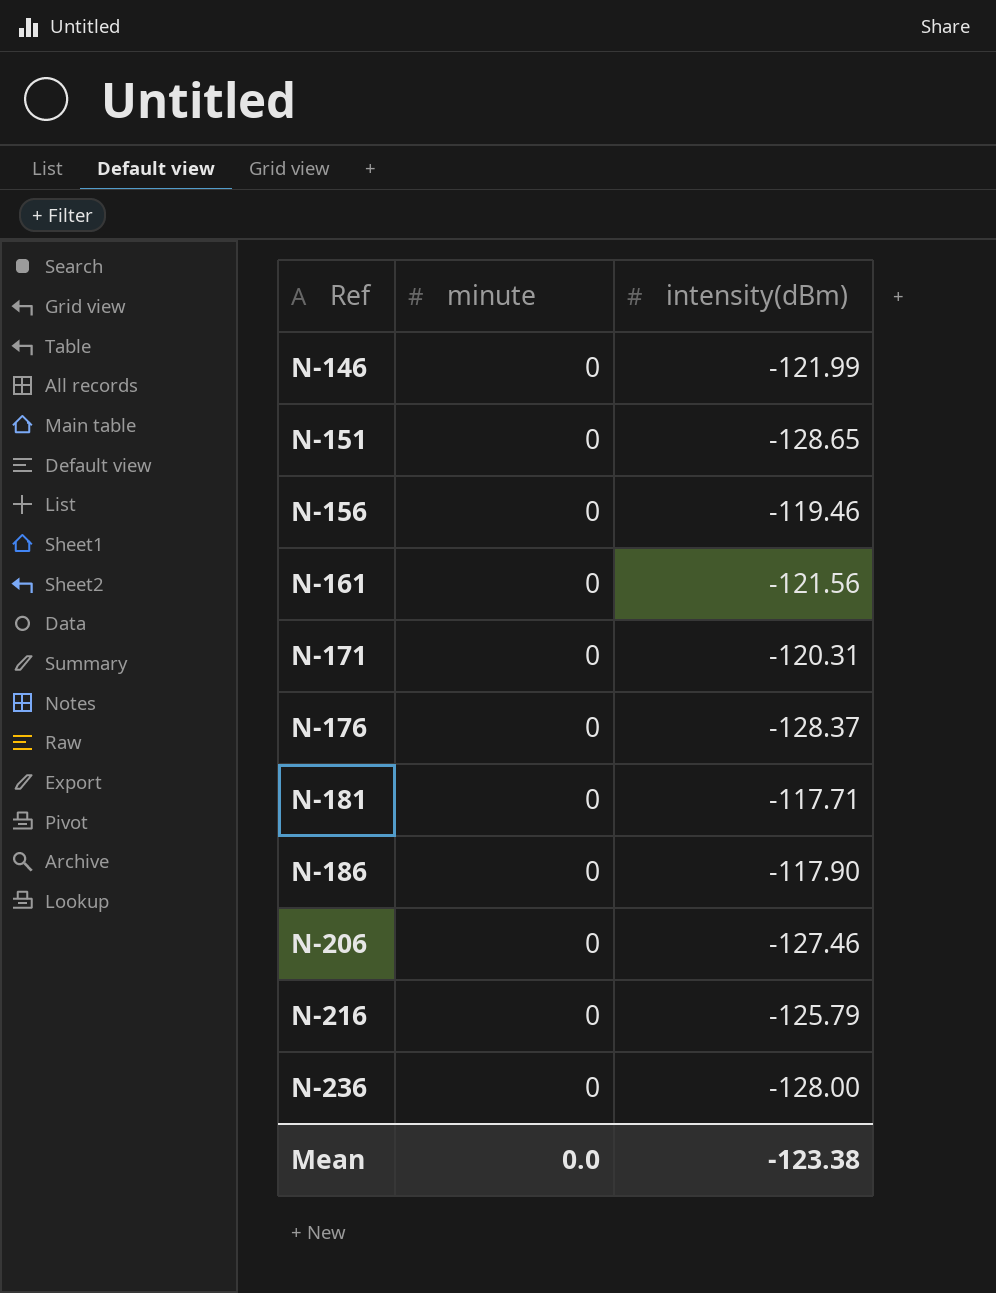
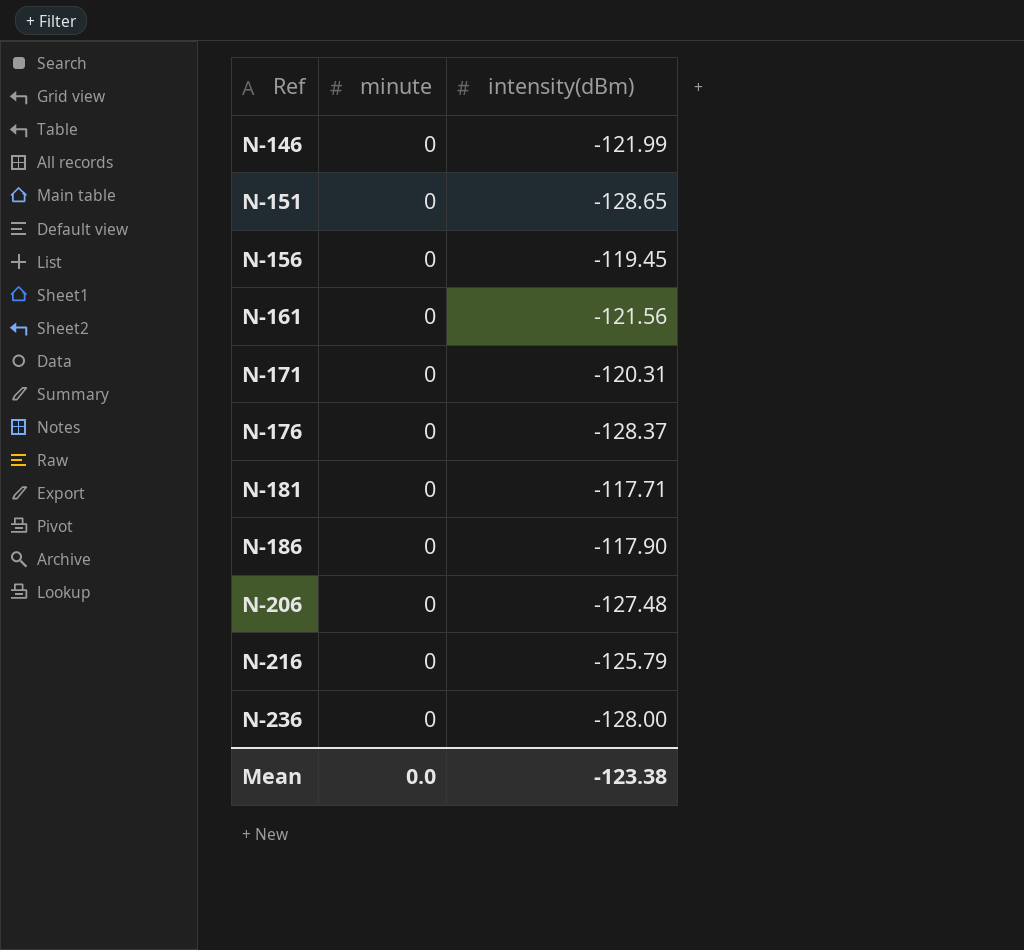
N-156 | intensity(dBm): -119.46 -> -119.45
N-206 | intensity(dBm): -127.46 -> -127.48

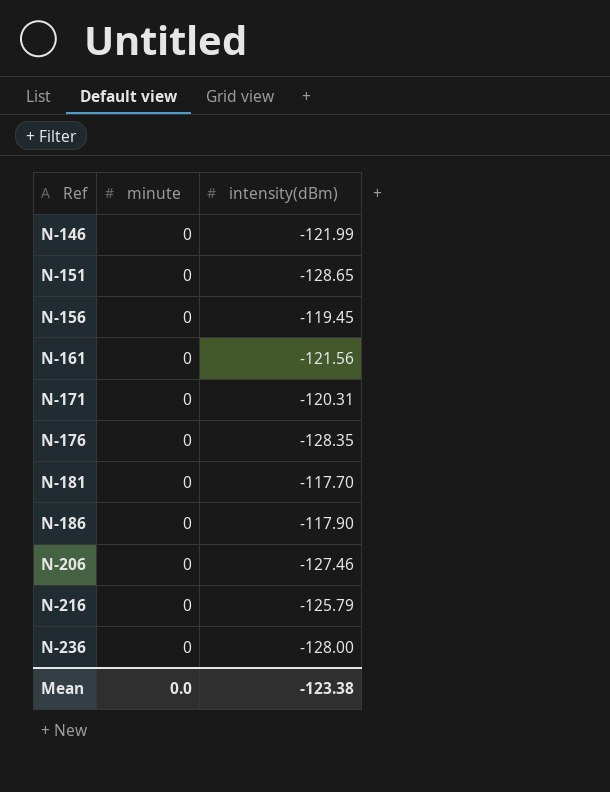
N-176 | intensity(dBm): -128.37 -> -128.35
N-181 | intensity(dBm): -117.71 -> -117.70
N-206 | intensity(dBm): -127.48 -> -127.46

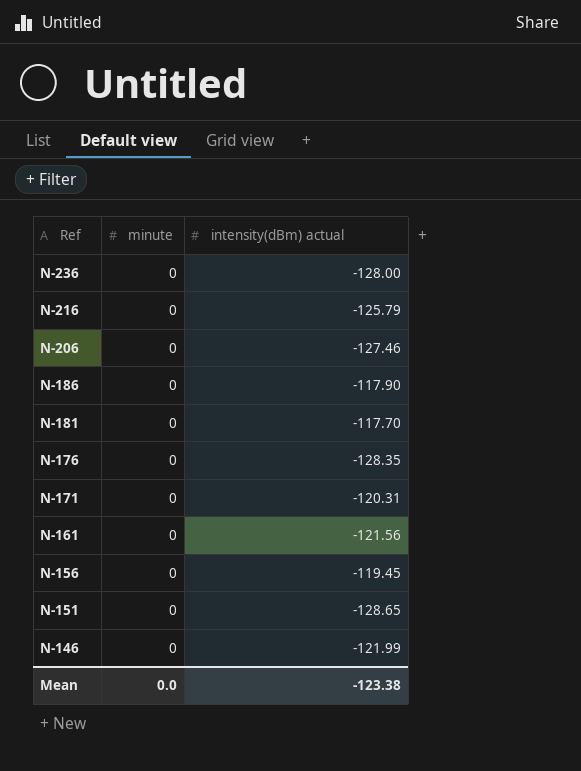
row order: Ref ascending -> Ref descending
column name: intensity(dBm) -> intensity(dBm) actual

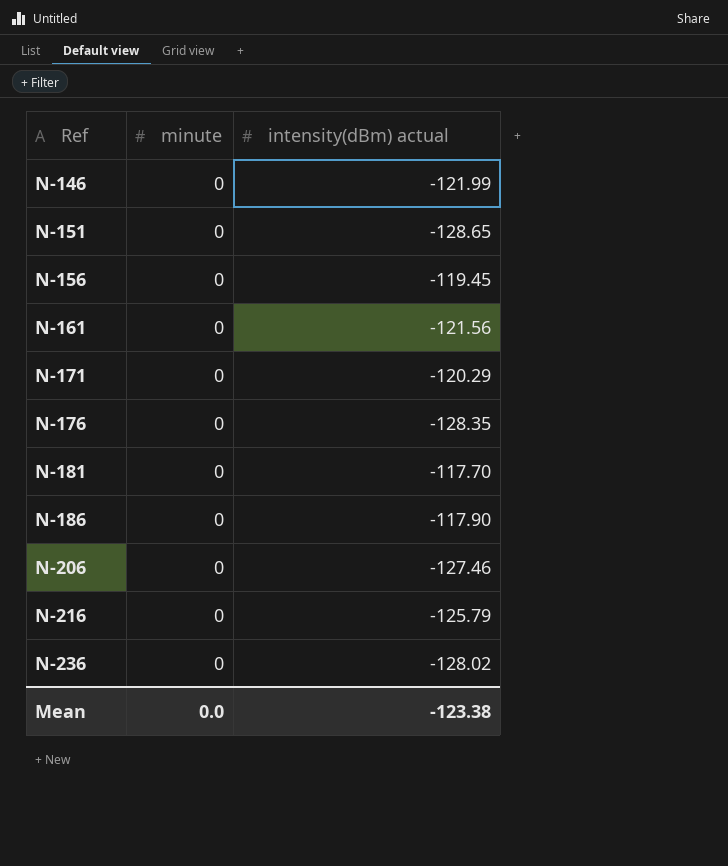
row order: Ref descending -> Ref ascending
N-171 | intensity(dBm) actual: -120.31 -> -120.29
N-236 | intensity(dBm) actual: -128.00 -> -128.02

